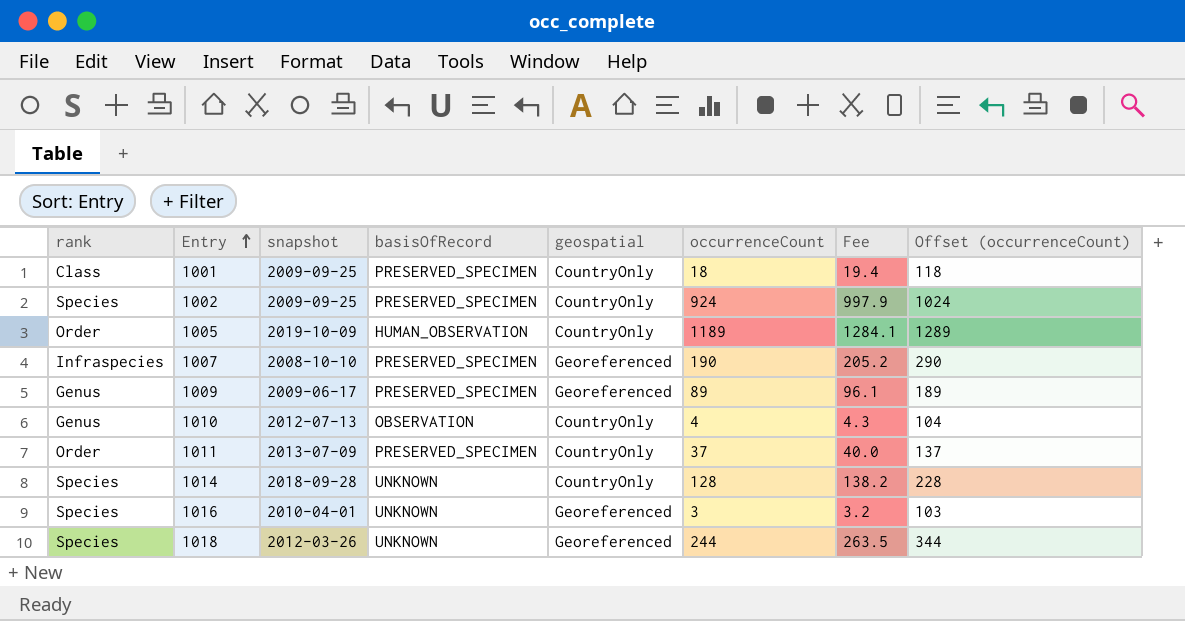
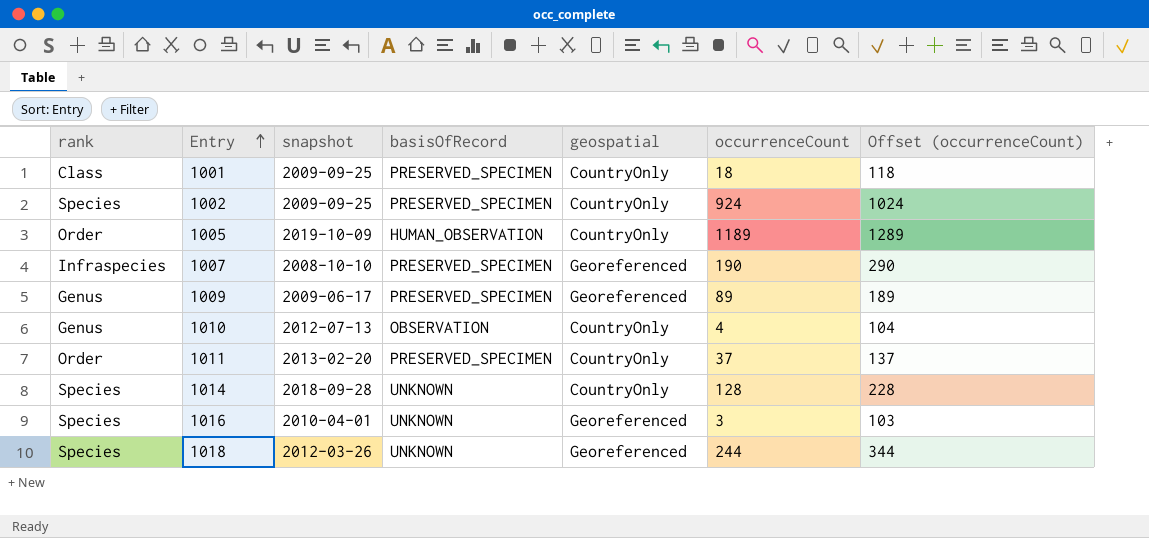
column Fee | formula: [occurrenceCount] * 1.08 -> none
1011 | snapshot: 2013-07-09 -> 2013-02-20

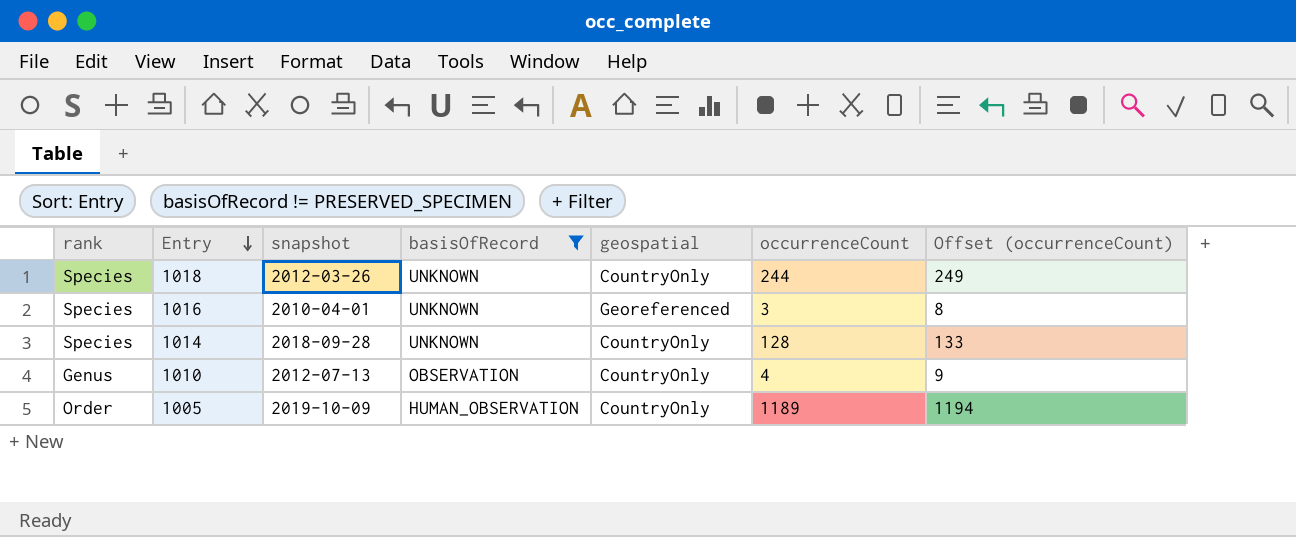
filter: none -> basisOfRecord != PRESERVED_SPECIMEN
row order: Entry ascending -> Entry descending
column Offset (occurrenceCount) | formula: [occurrenceCount] + 100 -> [occurrenceCount] + 5
1018 | geospatial: Georeferenced -> CountryOnly

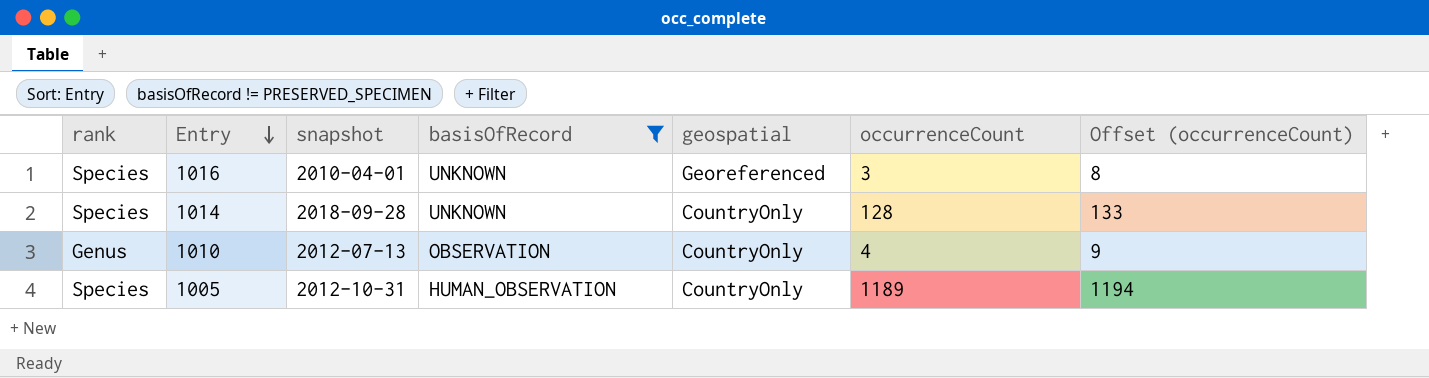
row 1018: Species | 2012-03-26 | UNKNOWN | CountryOnly | 244 | 249 -> none
1005 | rank: Order -> Species
1005 | snapshot: 2019-10-09 -> 2012-10-31

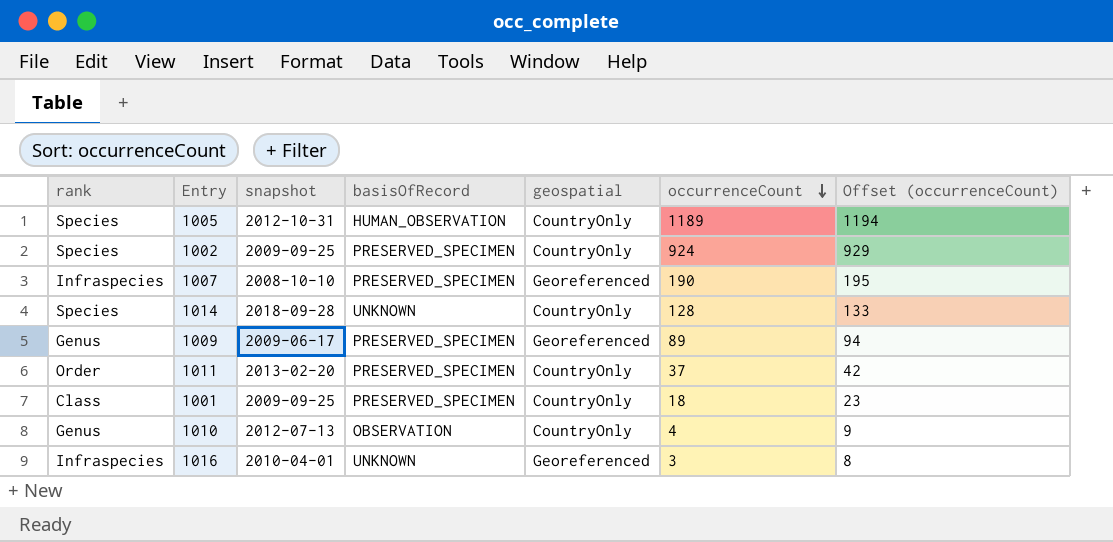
filter: basisOfRecord != PRESERVED_SPECIMEN -> none
row order: Entry descending -> occurrenceCount descending
1016 | rank: Species -> Infraspecies

